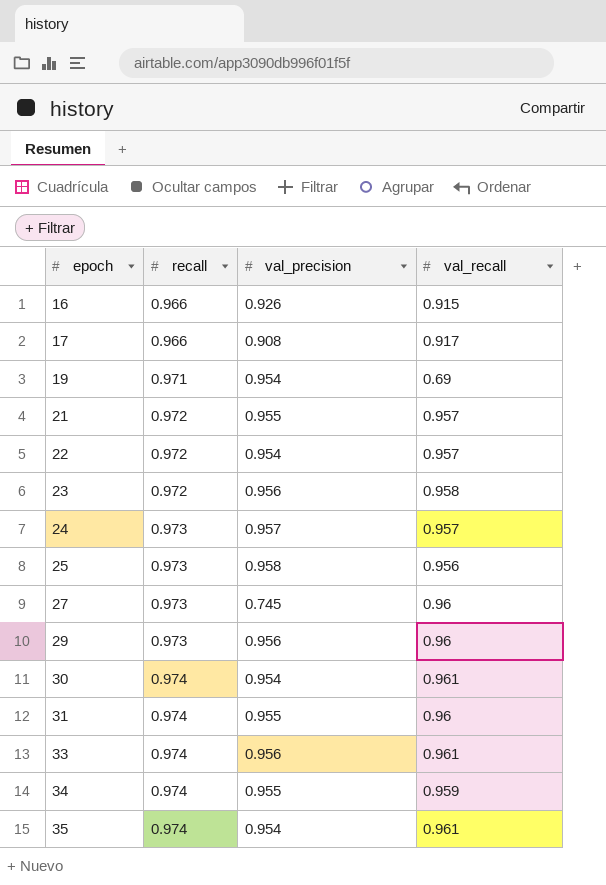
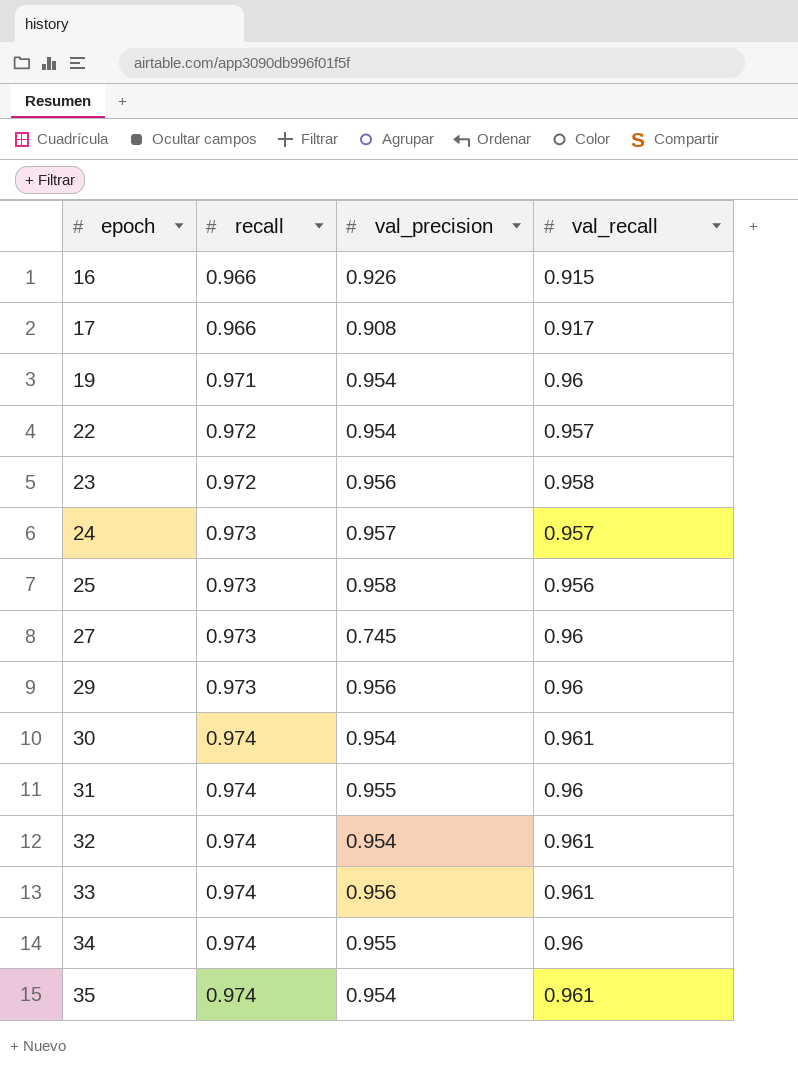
row 21: 0.972 | 0.955 | 0.957 -> none
19 | val_recall: 0.69 -> 0.96
row 32: none -> 0.974 | 0.954 | 0.961
34 | val_recall: 0.959 -> 0.96

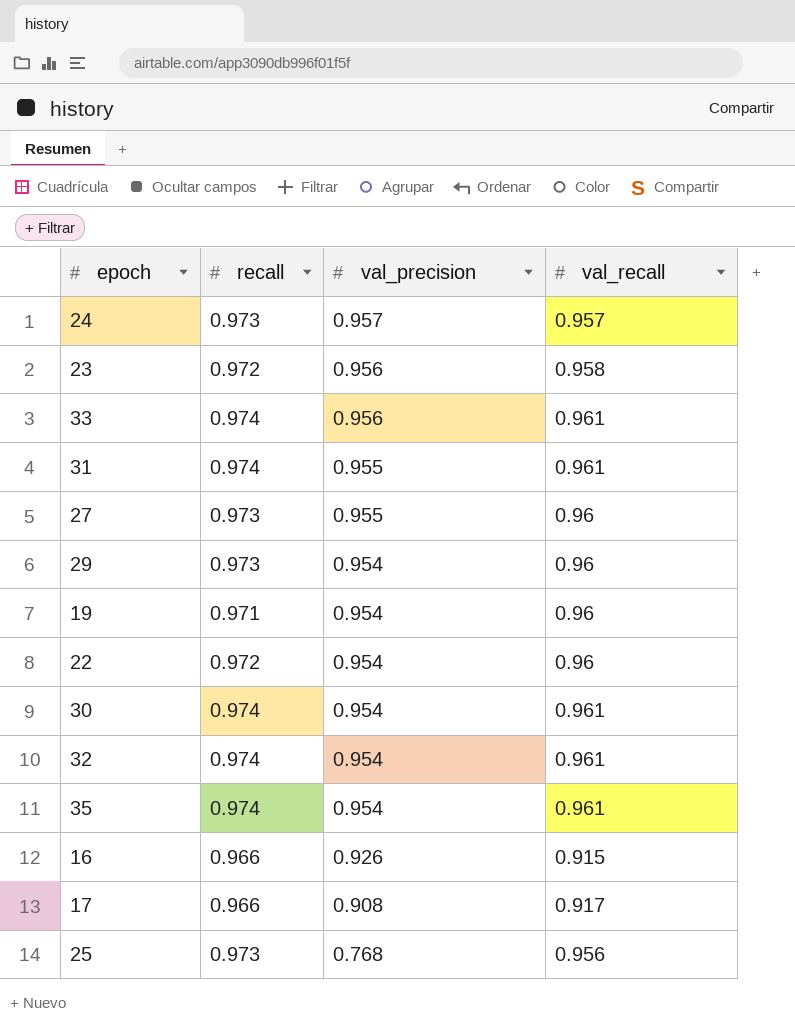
row order: epoch ascending -> val_precision descending
row 34: 0.974 | 0.955 | 0.96 -> none
31 | val_recall: 0.96 -> 0.961
27 | val_precision: 0.745 -> 0.955
29 | val_precision: 0.956 -> 0.954
22 | val_recall: 0.957 -> 0.96
25 | val_precision: 0.958 -> 0.768

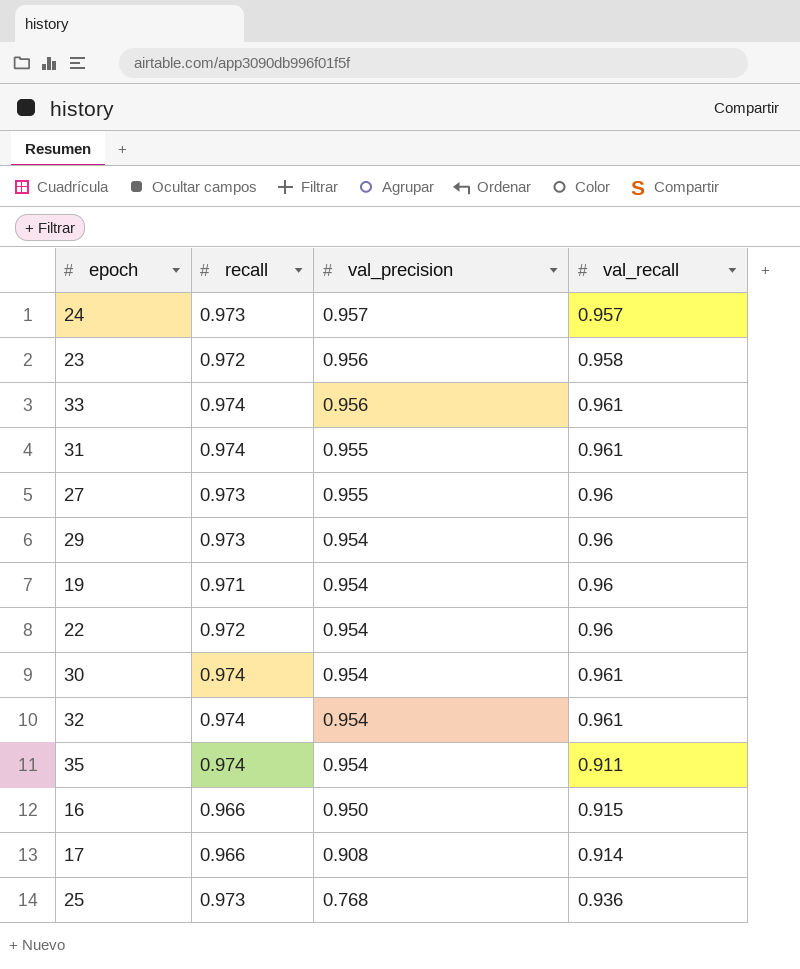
35 | val_recall: 0.961 -> 0.911
16 | val_precision: 0.926 -> 0.950
17 | val_recall: 0.917 -> 0.914
25 | val_recall: 0.956 -> 0.936

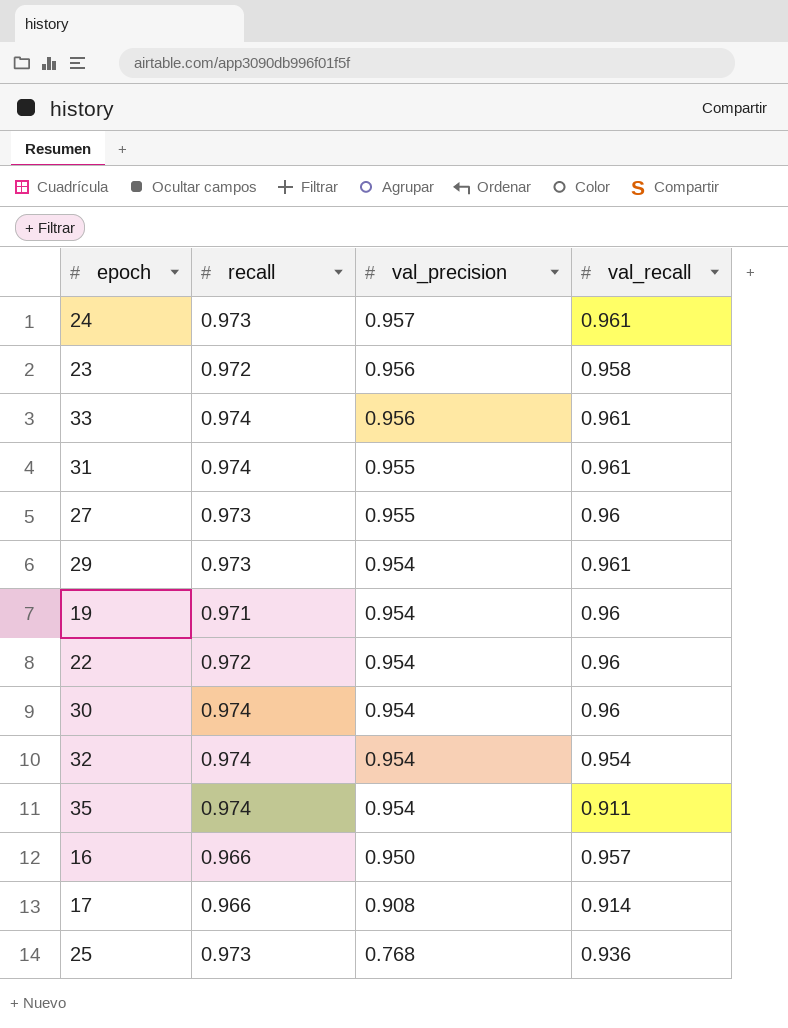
24 | val_recall: 0.957 -> 0.961
29 | val_recall: 0.96 -> 0.961
30 | val_recall: 0.961 -> 0.96
32 | val_recall: 0.961 -> 0.954
16 | val_recall: 0.915 -> 0.957

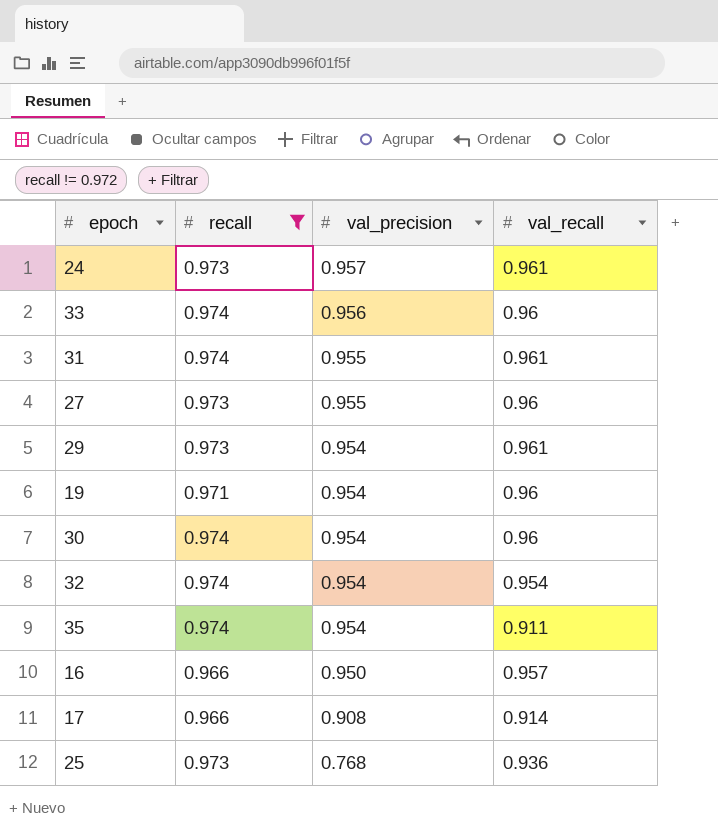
filter: none -> recall != 0.972
33 | val_recall: 0.961 -> 0.96

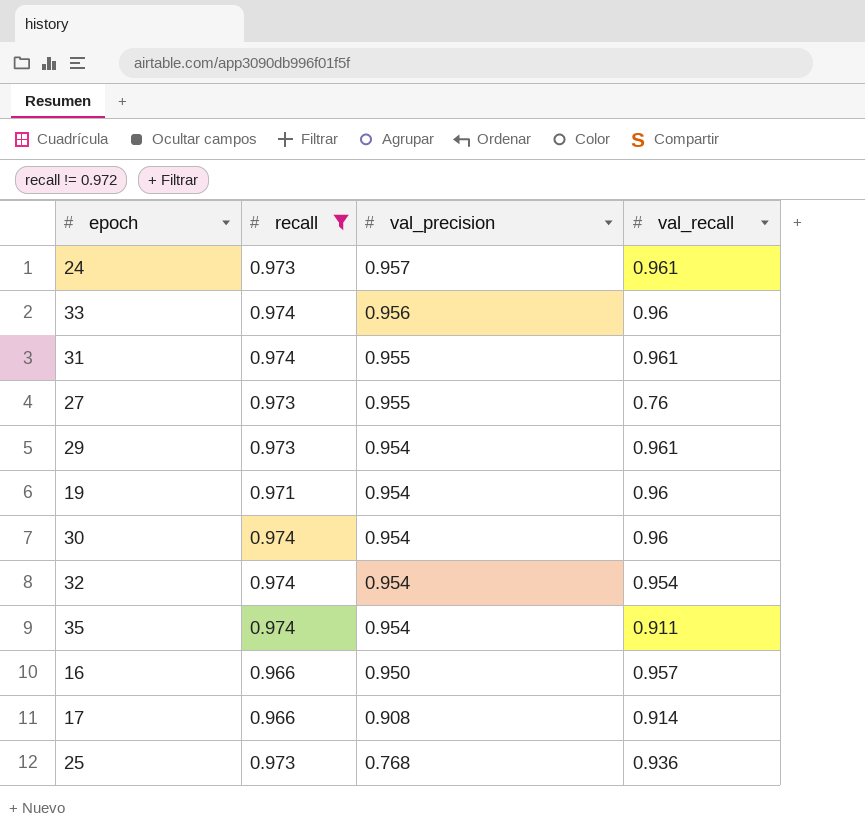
27 | val_recall: 0.96 -> 0.76

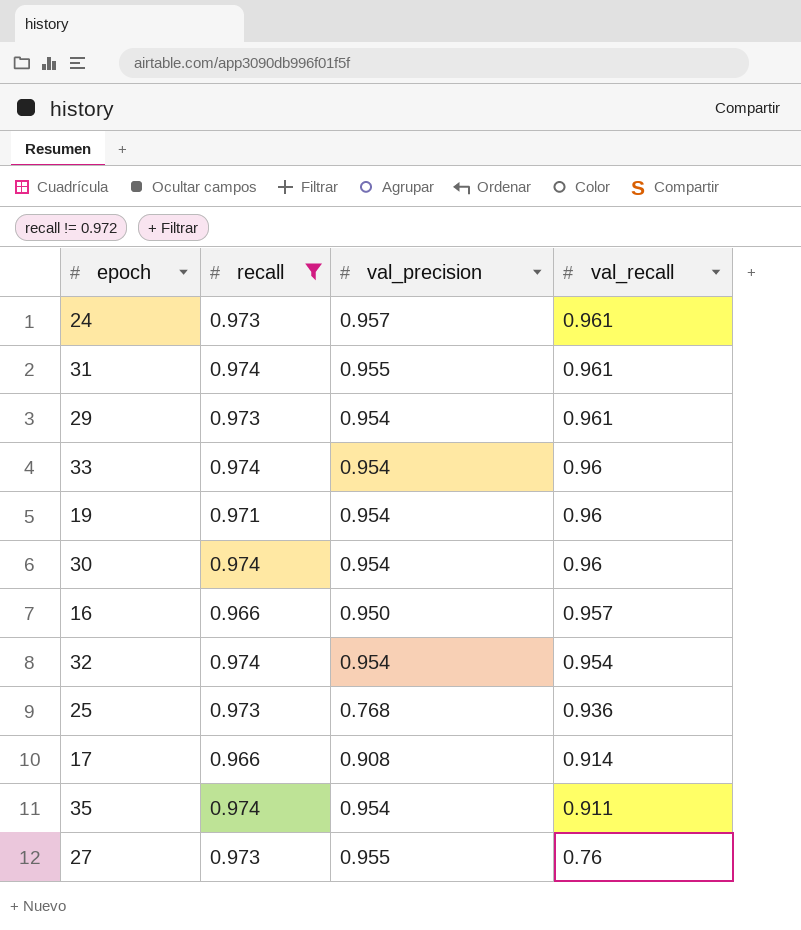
row order: val_precision descending -> val_recall descending
33 | val_precision: 0.956 -> 0.954

